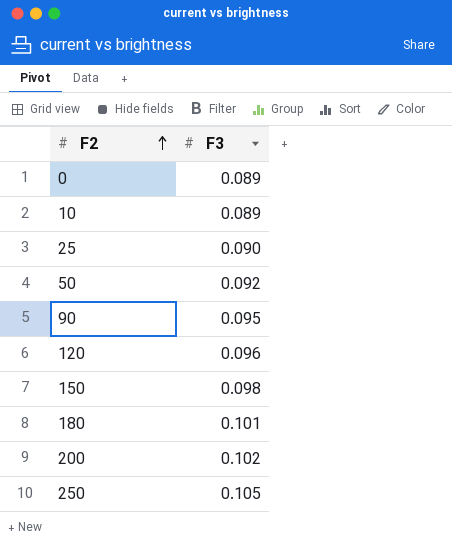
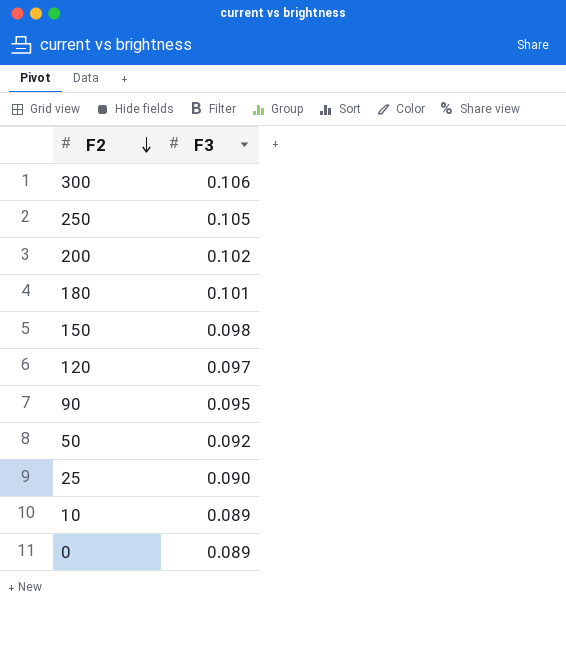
row order: F2 ascending -> F2 descending
row 300: none -> 0.106
120 | F3: 0.096 -> 0.097

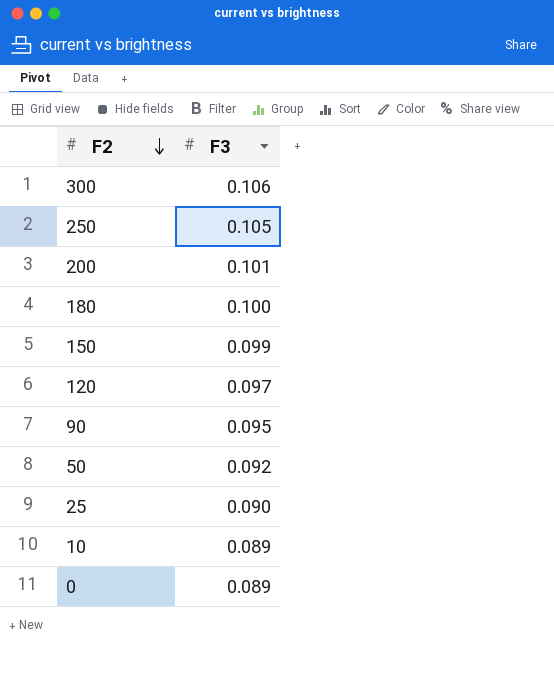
200 | F3: 0.102 -> 0.101
180 | F3: 0.101 -> 0.100
150 | F3: 0.098 -> 0.099

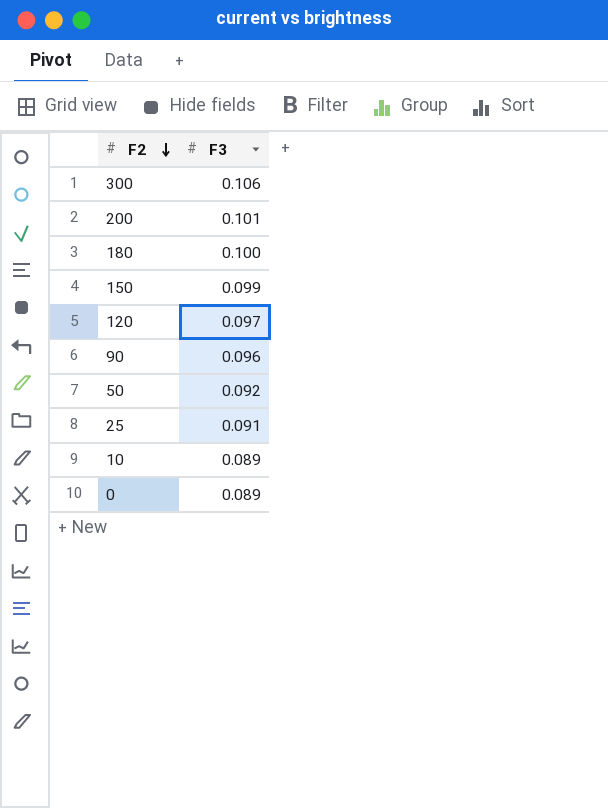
row 250: 0.105 -> none
90 | F3: 0.095 -> 0.096
25 | F3: 0.090 -> 0.091

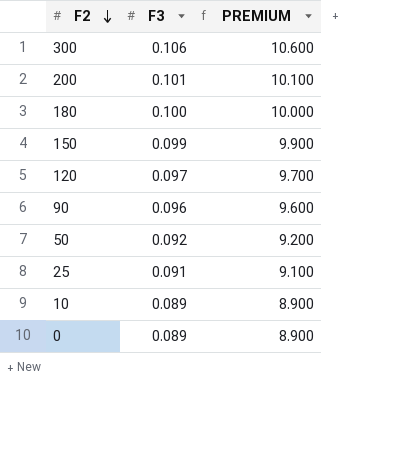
column PREMIUM | formula: none -> [F3] * 100

